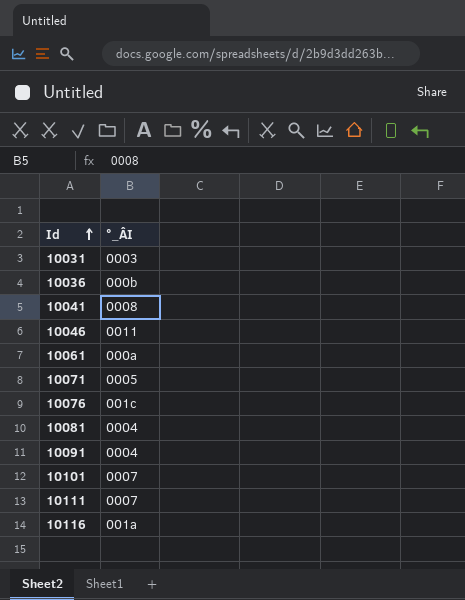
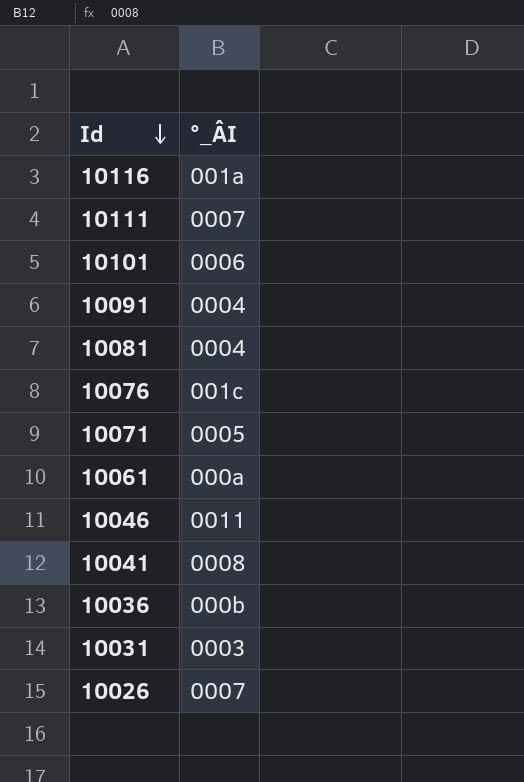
row order: Id ascending -> Id descending
10101 | °_ÂI: 0007 -> 0006
row 10026: none -> 0007

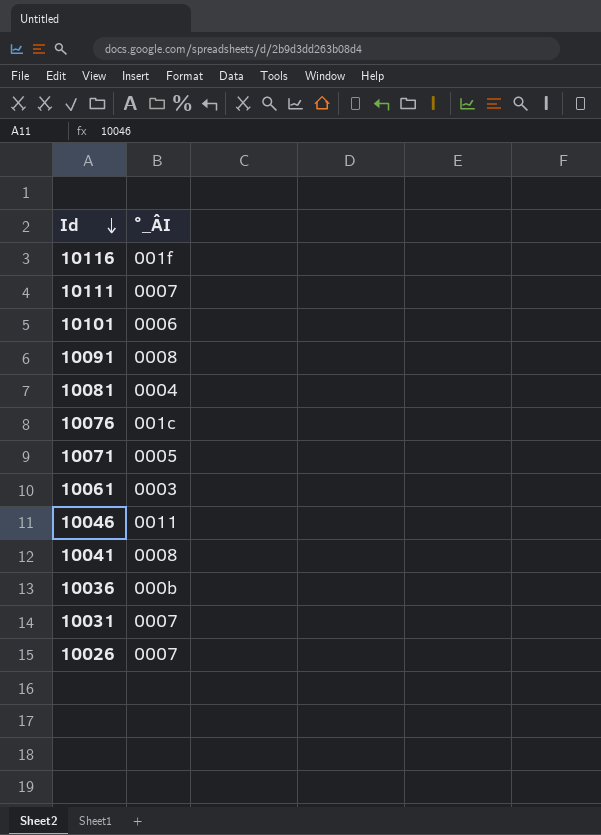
10116 | °_ÂI: 001a -> 001f
10091 | °_ÂI: 0004 -> 0008
10061 | °_ÂI: 000a -> 0003
10031 | °_ÂI: 0003 -> 0007

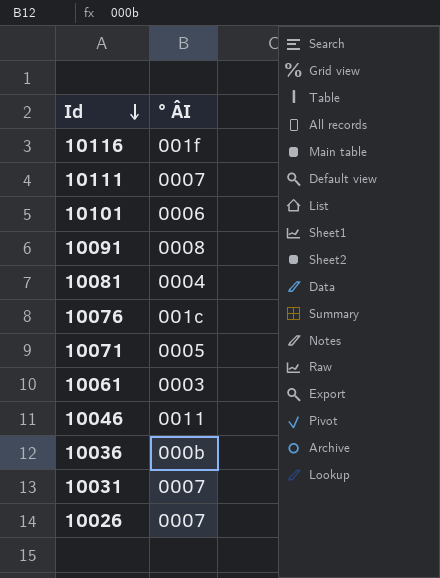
column name: °_ÂI -> ° ÂI
row 10041: 0008 -> none

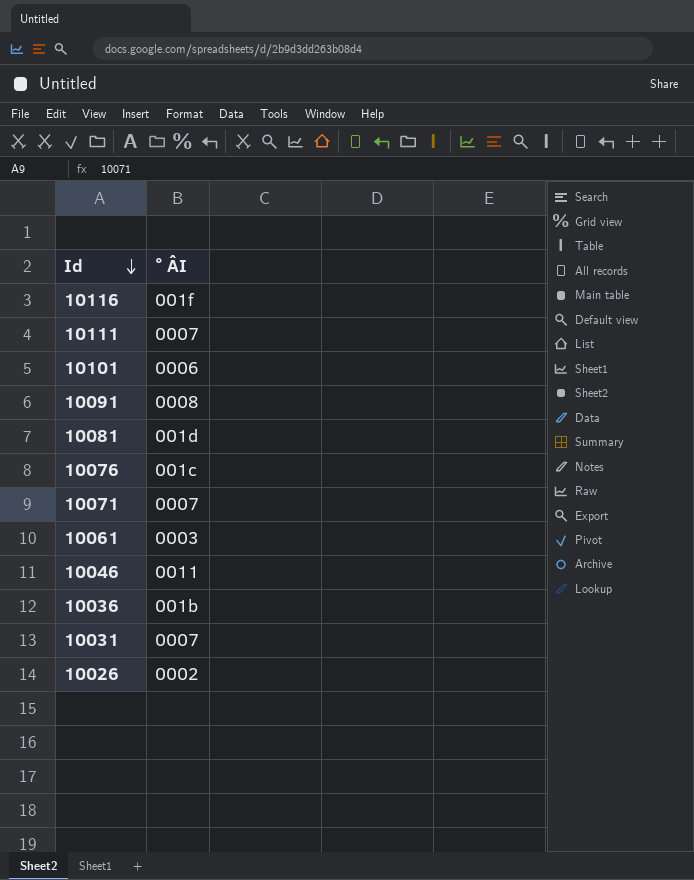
10081 | ° ÂI: 0004 -> 001d
10071 | ° ÂI: 0005 -> 0007
10036 | ° ÂI: 000b -> 001b
10026 | ° ÂI: 0007 -> 0002

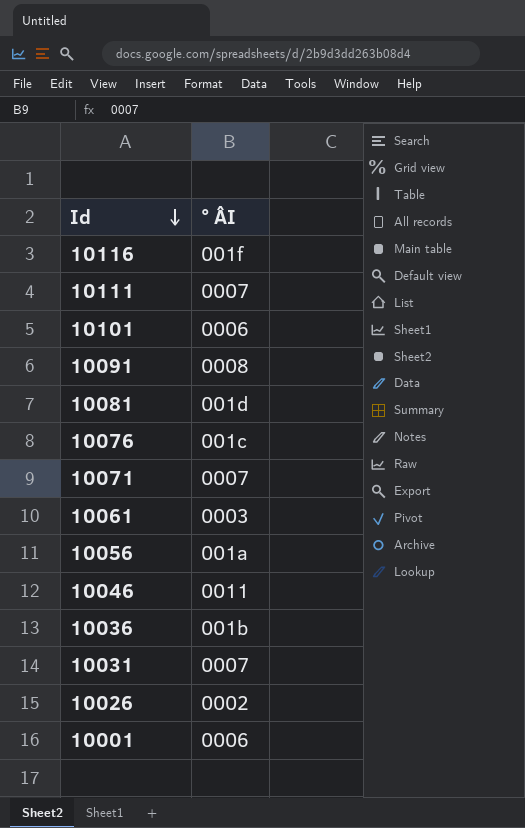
row 10056: none -> 001a
row 10001: none -> 0006

